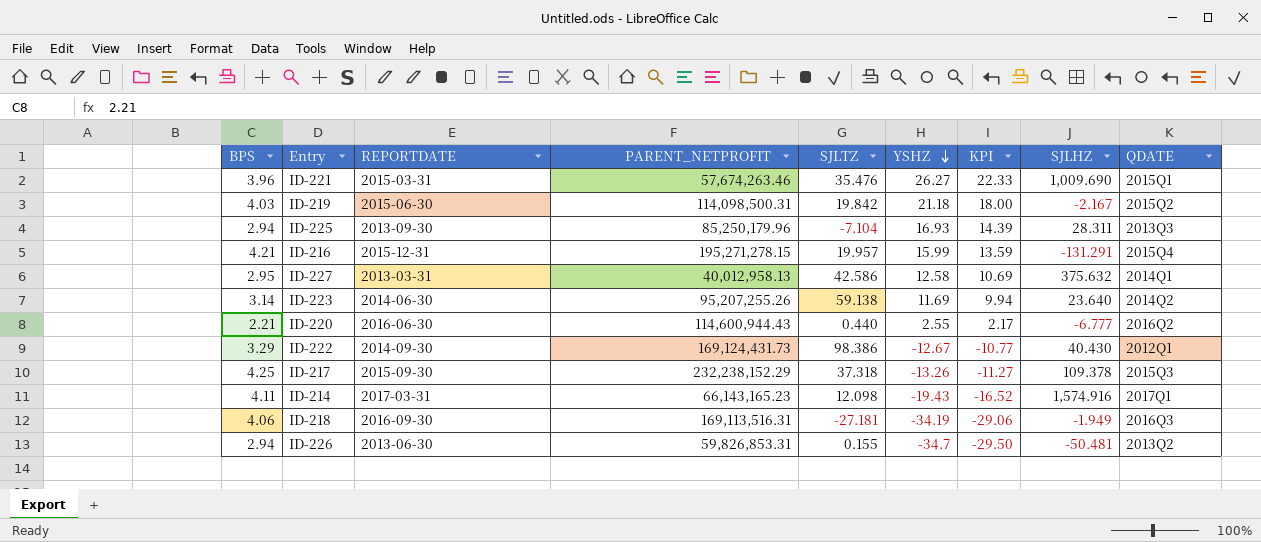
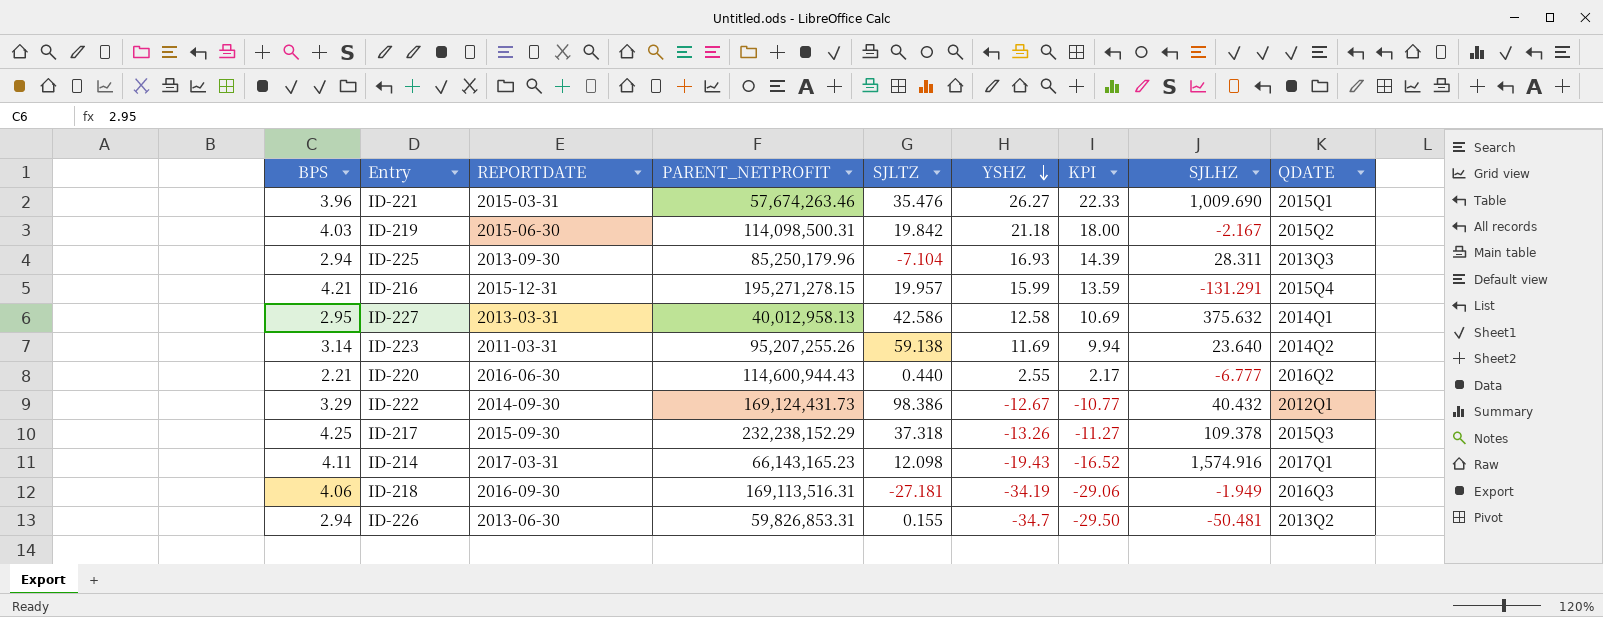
ID-223 | REPORTDATE: 2014-06-30 -> 2011-03-31
ID-222 | SJLHZ: 40.430 -> 40.432

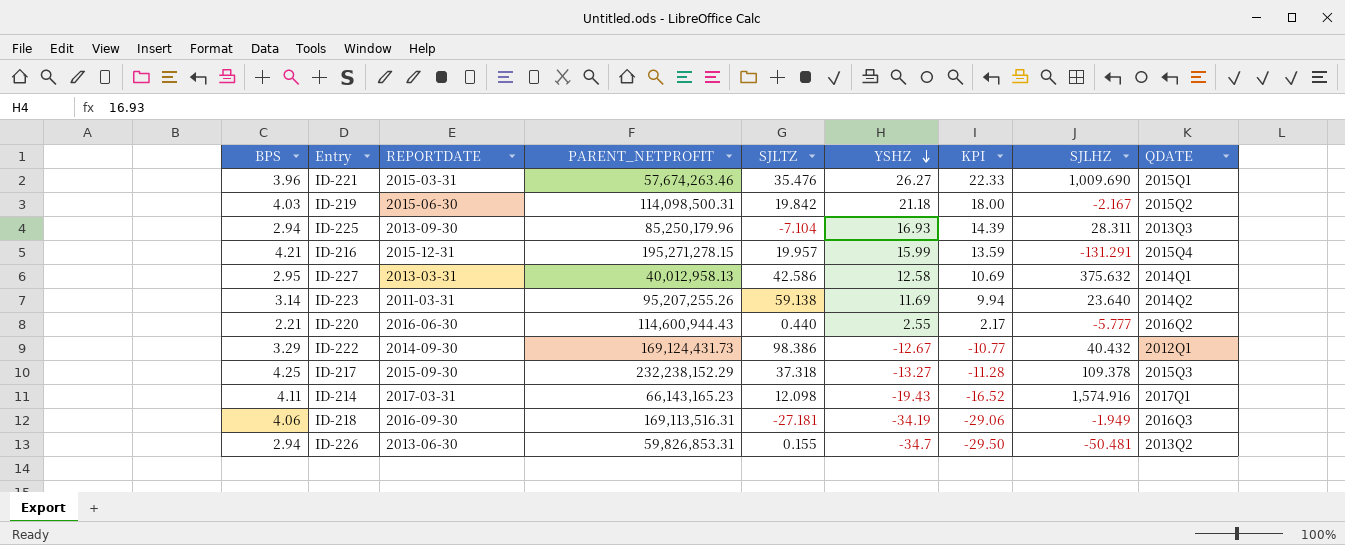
ID-220 | SJLHZ: -6.777 -> -5.777
ID-217 | YSHZ: -13.26 -> -13.27
ID-217 | KPI: -11.27 -> -11.28

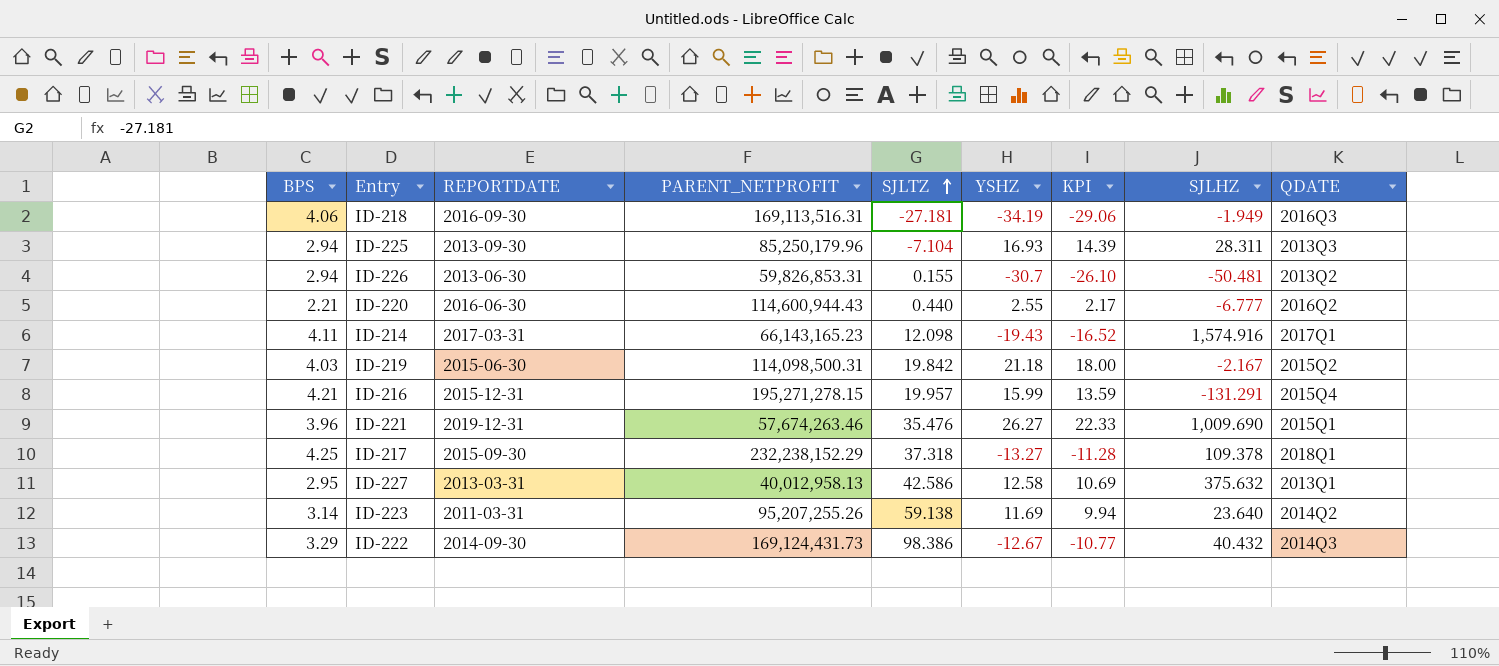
row order: YSHZ descending -> SJLTZ ascending
ID-226 | YSHZ: -34.7 -> -30.7
ID-226 | KPI: -29.50 -> -26.10
ID-220 | SJLHZ: -5.777 -> -6.777
ID-221 | REPORTDATE: 2015-03-31 -> 2019-12-31
ID-217 | QDATE: 2015Q3 -> 2018Q1
ID-227 | QDATE: 2014Q1 -> 2013Q1
ID-222 | QDATE: 2012Q1 -> 2014Q3

